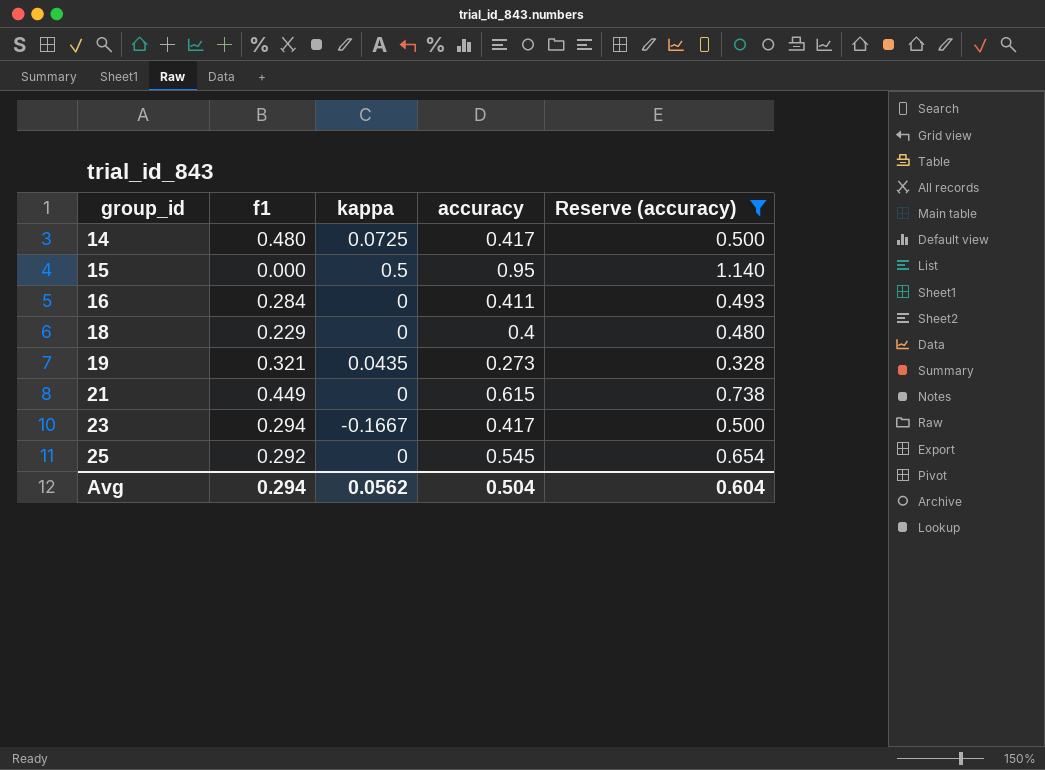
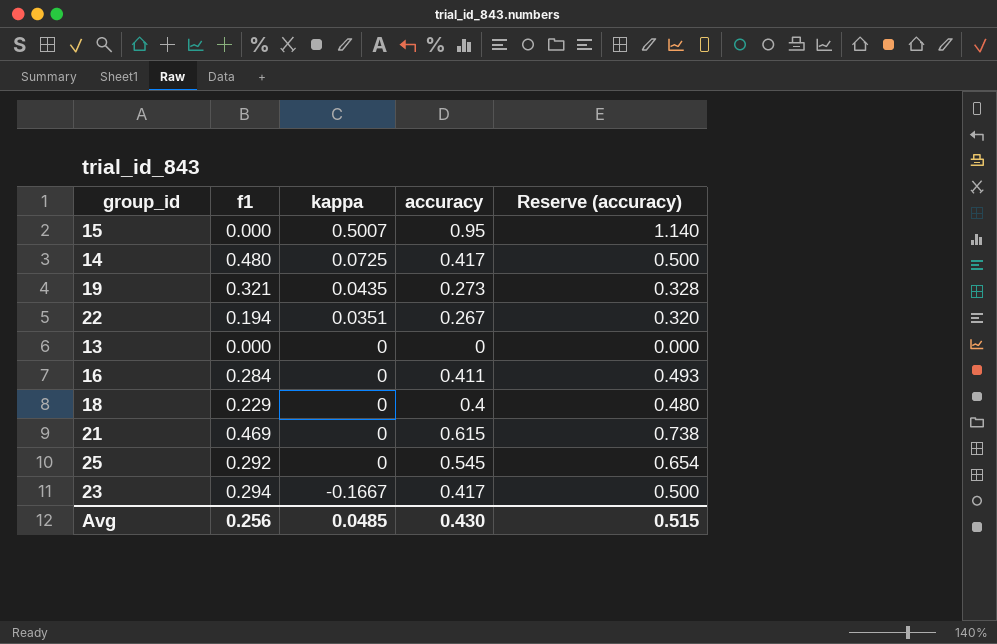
filter: Reserve (accuracy) >= 0.328 -> none
row order: group_id ascending -> kappa descending
15 | kappa: 0.5 -> 0.5007
21 | f1: 0.449 -> 0.469
Avg | f1: 0.294 -> 0.256
Avg | kappa: 0.0562 -> 0.0485
Avg | accuracy: 0.504 -> 0.430
Avg | Reserve (accuracy): 0.604 -> 0.515

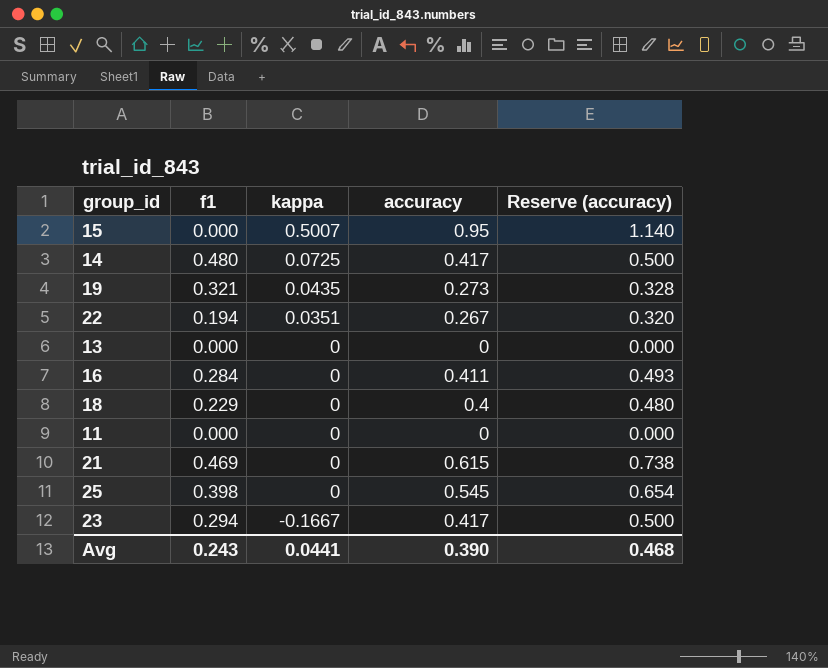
row 11: none -> 0.000 | 0 | 0 | 0.000
25 | f1: 0.292 -> 0.398
Avg | f1: 0.256 -> 0.243
Avg | kappa: 0.0485 -> 0.0441
Avg | accuracy: 0.430 -> 0.390
Avg | Reserve (accuracy): 0.515 -> 0.468

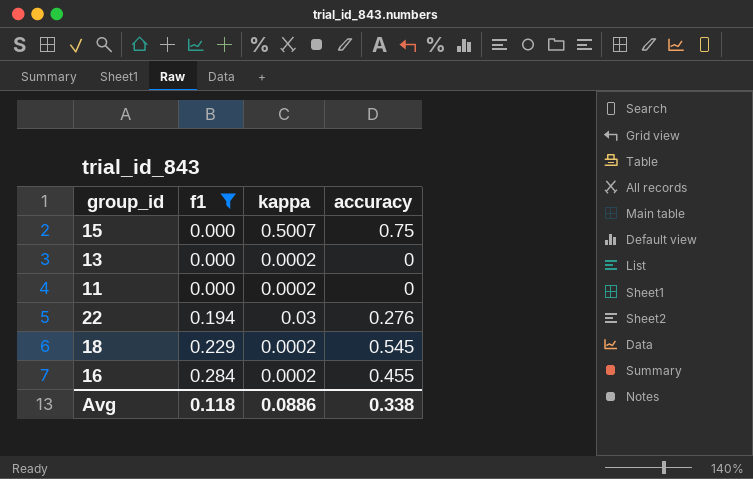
filter: none -> f1 <= 0.284
row order: kappa descending -> f1 ascending
column Reserve (accuracy) | formula: [accuracy] * 1.2 -> none
15 | accuracy: 0.95 -> 0.75
13 | kappa: 0 -> 0.0002
11 | kappa: 0 -> 0.0002
22 | kappa: 0.0351 -> 0.03
22 | accuracy: 0.267 -> 0.276
18 | kappa: 0 -> 0.0002
18 | accuracy: 0.4 -> 0.545
16 | kappa: 0 -> 0.0002
16 | accuracy: 0.411 -> 0.455
Avg | f1: 0.243 -> 0.118
Avg | kappa: 0.0441 -> 0.0886
Avg | accuracy: 0.390 -> 0.338

